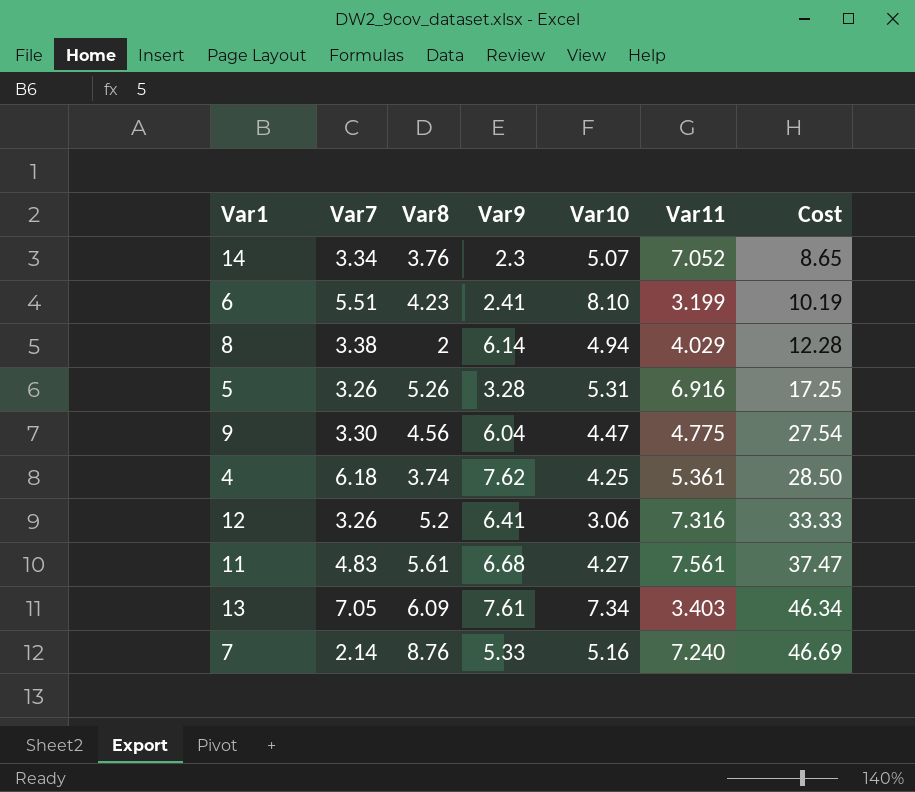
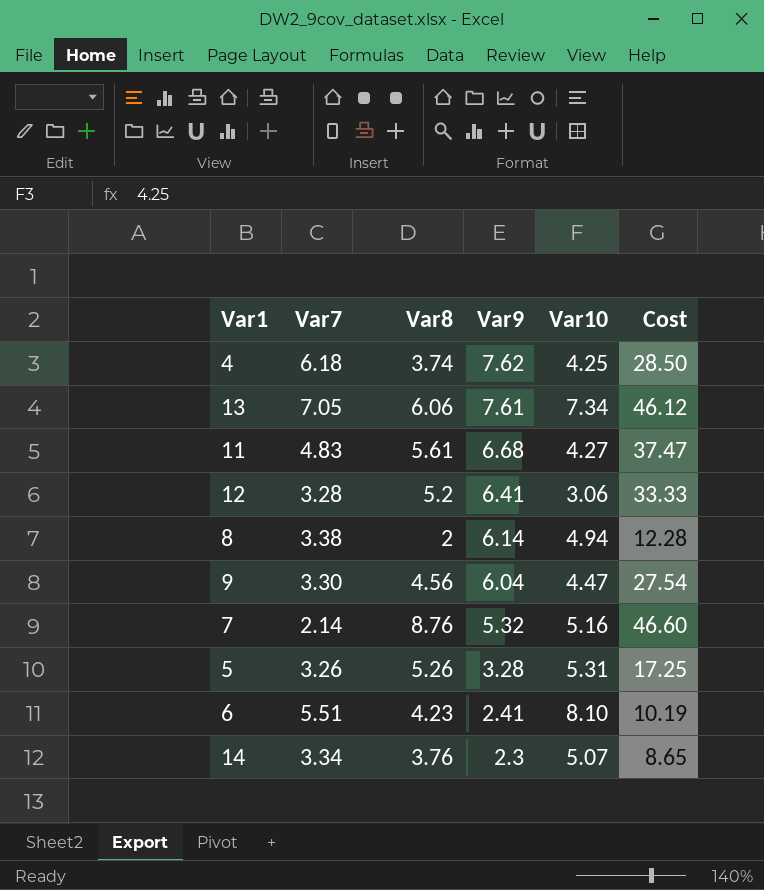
row order: Cost ascending -> Var9 descending
column Var11 | position: 6 -> none
13 | Var8: 6.09 -> 6.06
13 | Cost: 46.34 -> 46.12
12 | Var7: 3.26 -> 3.28
7 | Var9: 5.33 -> 5.32
7 | Cost: 46.69 -> 46.60

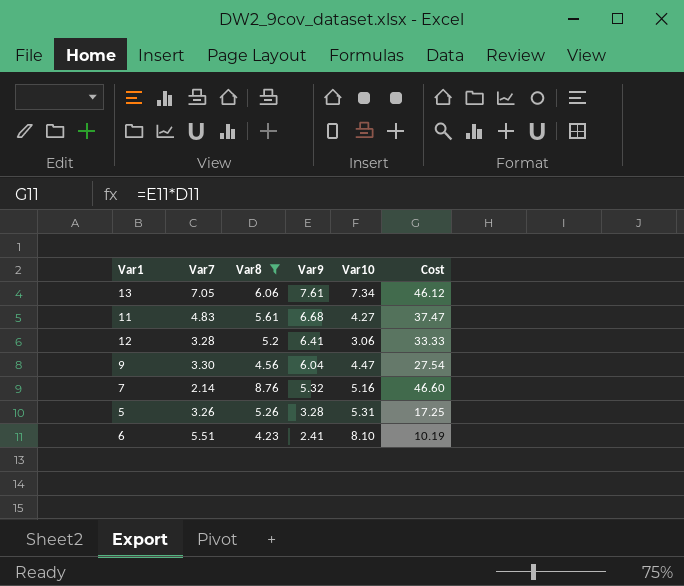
filter: none -> Var8 >= 4.23

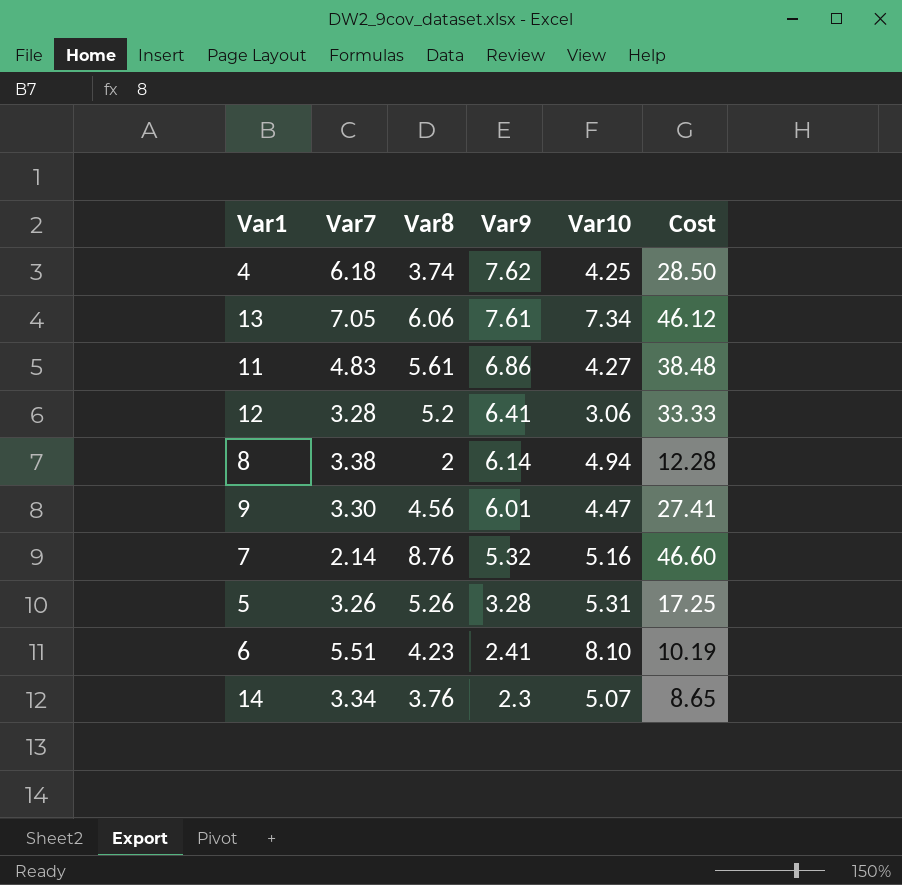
filter: Var8 >= 4.23 -> none
11 | Var9: 6.68 -> 6.86
11 | Cost: 37.47 -> 38.48
9 | Var9: 6.04 -> 6.01
9 | Cost: 27.54 -> 27.41

